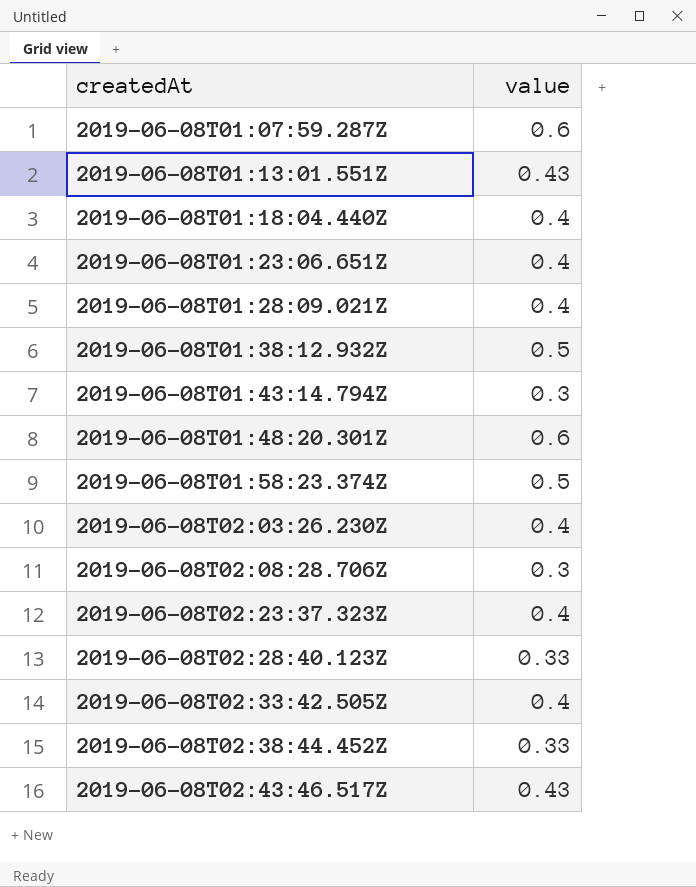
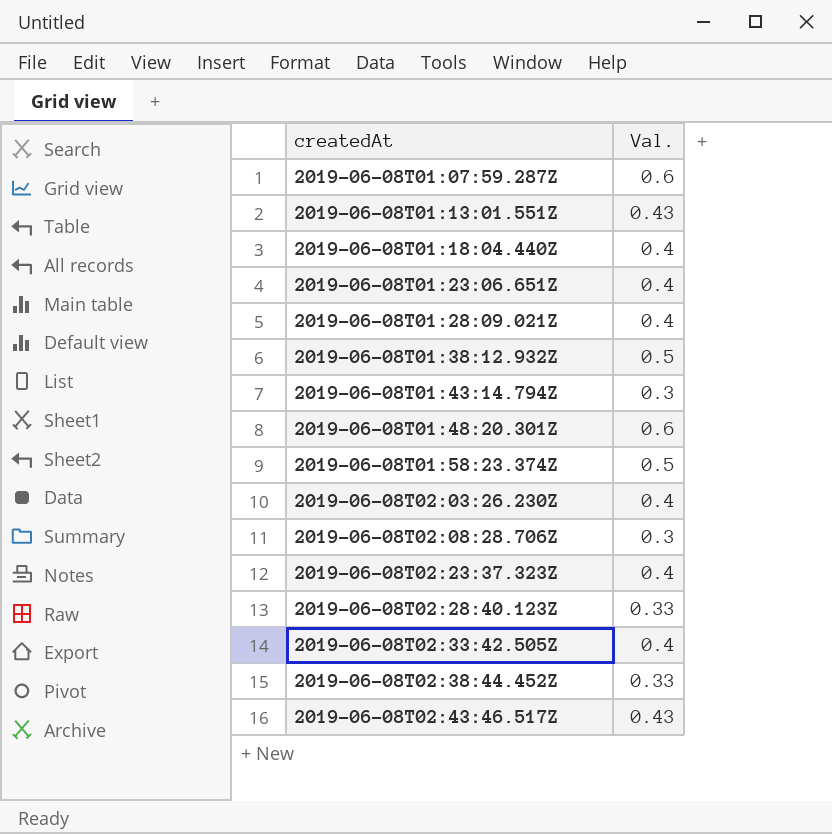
column name: value -> Val.

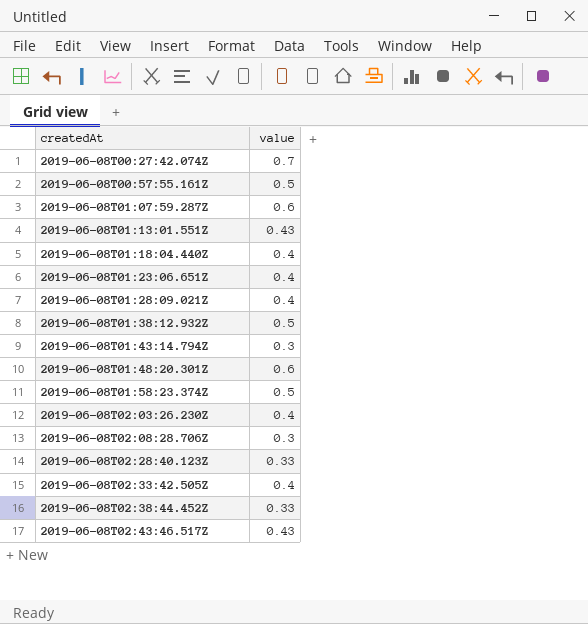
column name: Val. -> value
row 2019-06-08T02:23:37.323Z: 0.4 -> none
row 2019-06-08T00:27:42.074Z: none -> 0.7
row 2019-06-08T00:57:55.161Z: none -> 0.5

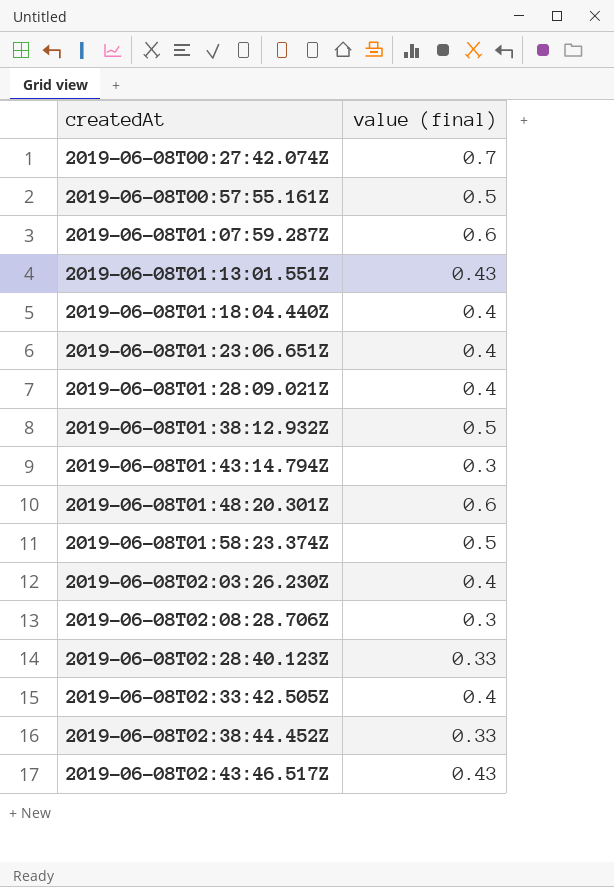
column name: value -> value (final)

